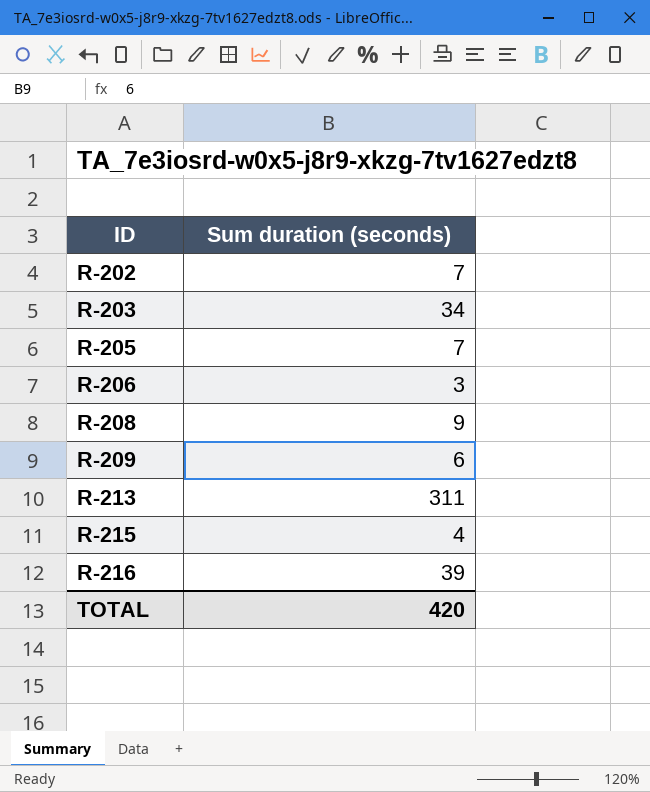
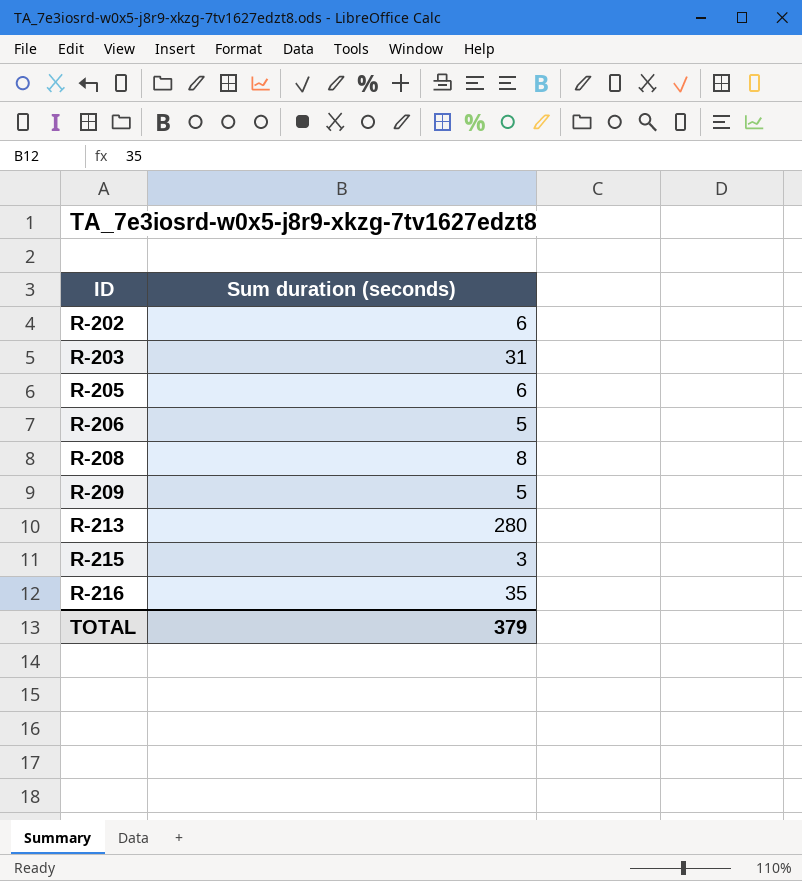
R-202 | Sum duration (seconds): 7 -> 6
R-203 | Sum duration (seconds): 34 -> 31
R-205 | Sum duration (seconds): 7 -> 6
R-206 | Sum duration (seconds): 3 -> 5
R-208 | Sum duration (seconds): 9 -> 8
R-209 | Sum duration (seconds): 6 -> 5
R-213 | Sum duration (seconds): 311 -> 280
R-215 | Sum duration (seconds): 4 -> 3
R-216 | Sum duration (seconds): 39 -> 35
TOTAL | Sum duration (seconds): 420 -> 379

